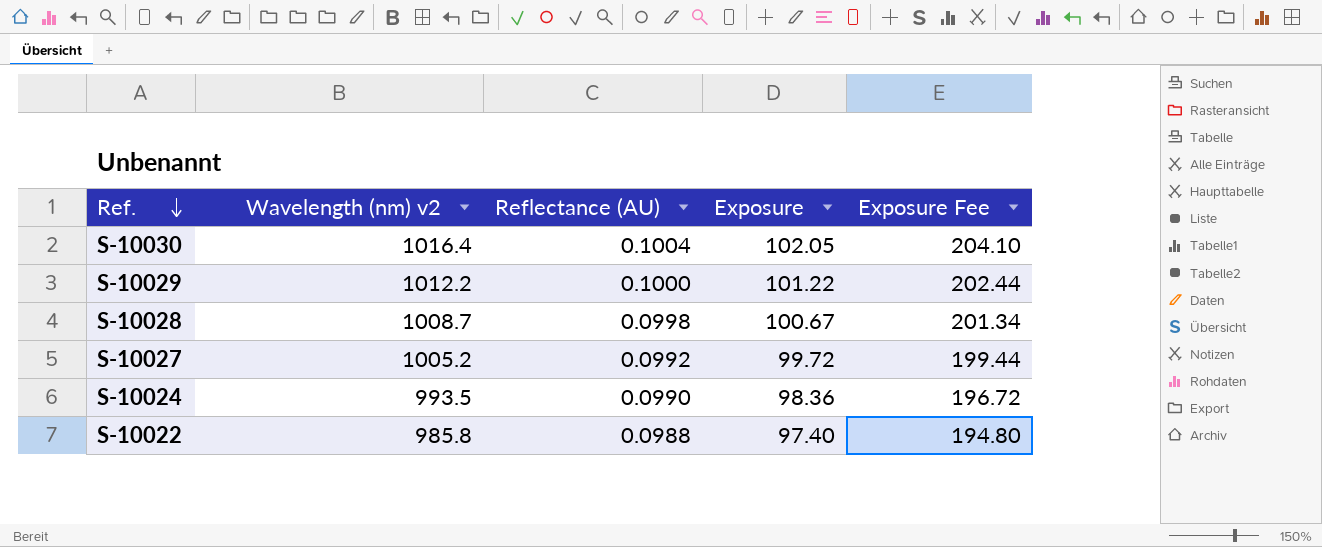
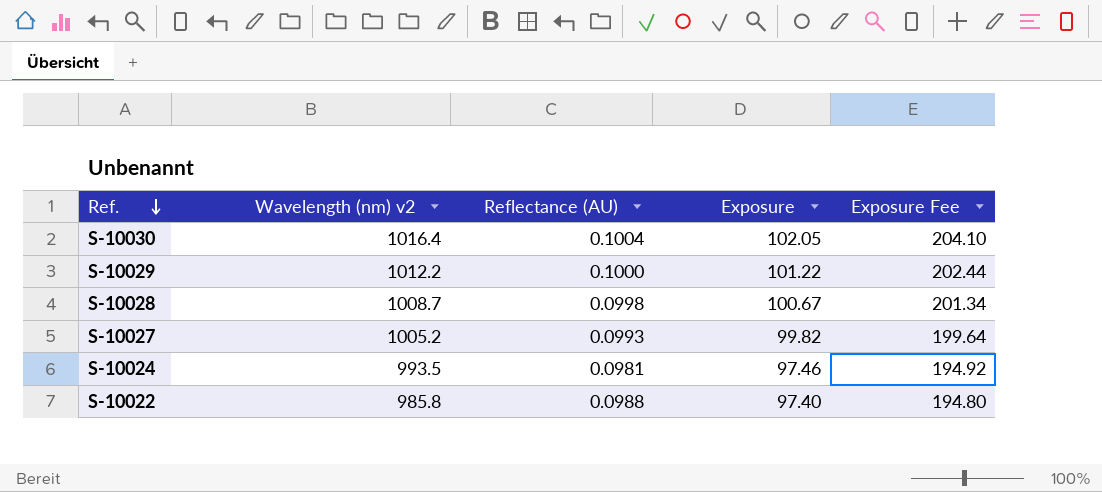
S-10027 | Reflectance (AU): 0.0992 -> 0.0993
S-10027 | Exposure: 99.72 -> 99.82
S-10027 | Exposure Fee: 199.44 -> 199.64
S-10024 | Reflectance (AU): 0.0990 -> 0.0981
S-10024 | Exposure: 98.36 -> 97.46
S-10024 | Exposure Fee: 196.72 -> 194.92

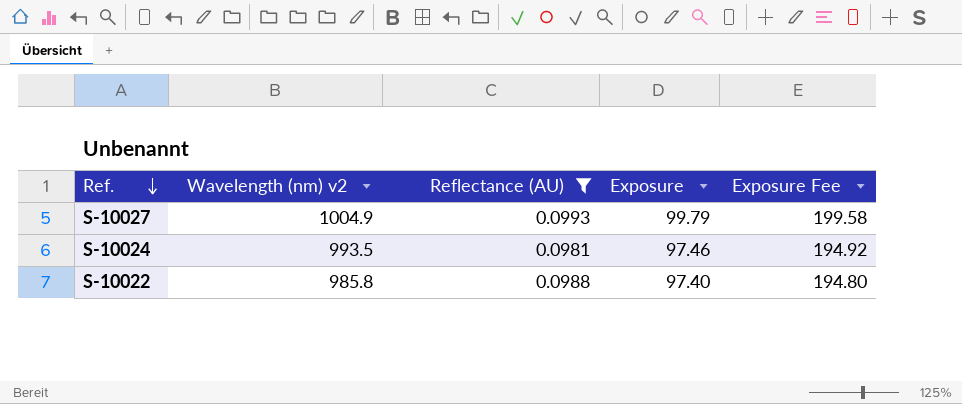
filter: none -> Reflectance (AU) <= 0.0993
S-10027 | Wavelength (nm) v2: 1005.2 -> 1004.9
S-10027 | Exposure: 99.82 -> 99.79
S-10027 | Exposure Fee: 199.64 -> 199.58

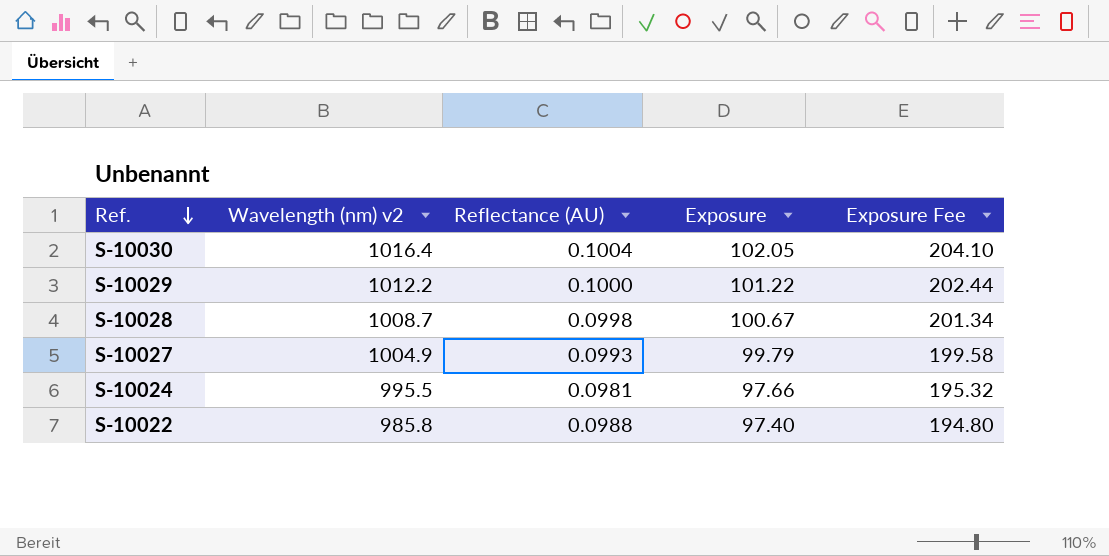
filter: Reflectance (AU) <= 0.0993 -> none
S-10024 | Wavelength (nm) v2: 993.5 -> 995.5
S-10024 | Exposure: 97.46 -> 97.66
S-10024 | Exposure Fee: 194.92 -> 195.32

